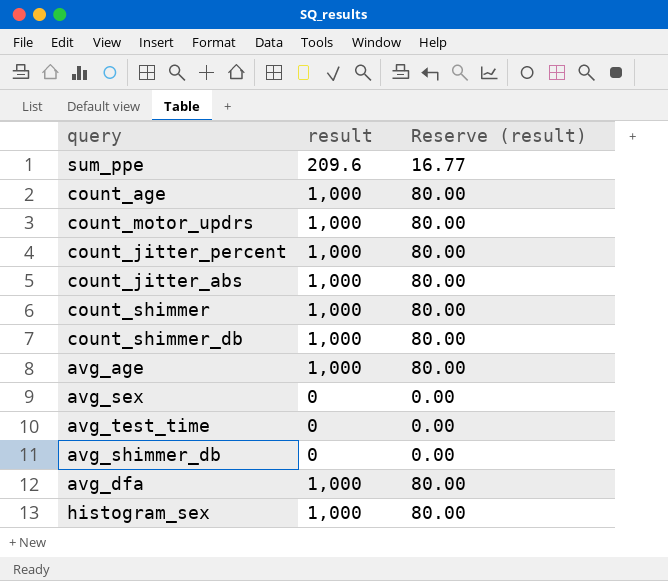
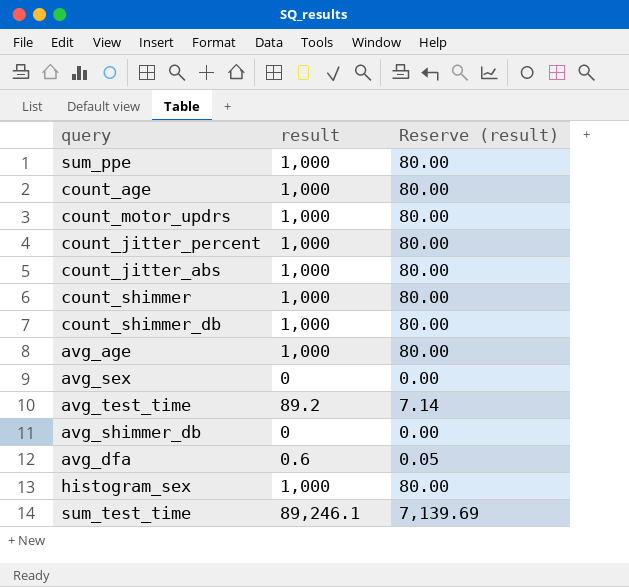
sum_ppe | result: 209.6 -> 1,000
sum_ppe | Reserve (result): 16.77 -> 80.00
avg_test_time | result: 0 -> 89.2
avg_test_time | Reserve (result): 0.00 -> 7.14
avg_dfa | result: 1,000 -> 0.6
avg_dfa | Reserve (result): 80.00 -> 0.05
row sum_test_time: none -> 89,246.1 | 7,139.69

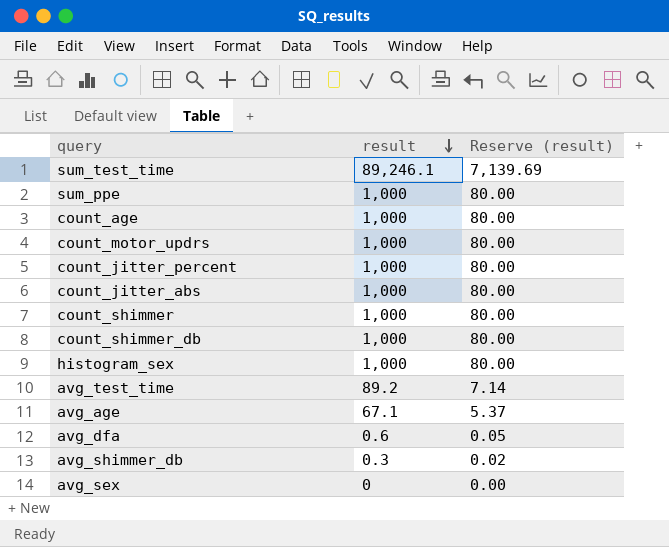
row order: none -> result descending
avg_age | result: 1,000 -> 67.1
avg_age | Reserve (result): 80.00 -> 5.37
avg_shimmer_db | result: 0 -> 0.3
avg_shimmer_db | Reserve (result): 0.00 -> 0.02

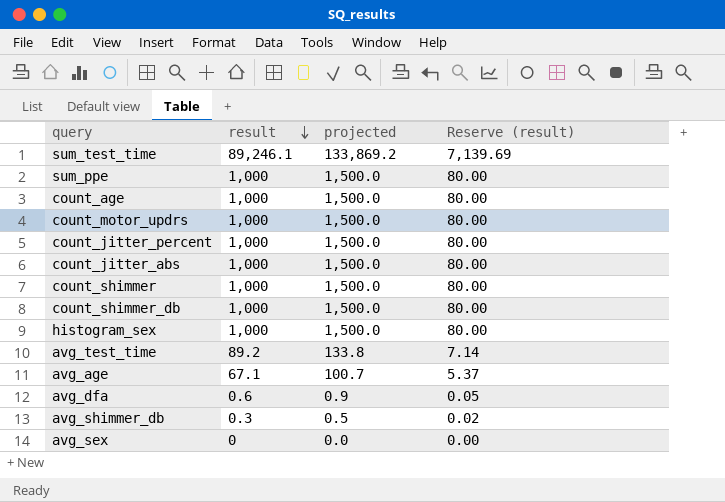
column projected | formula: none -> [result] * 1.5

